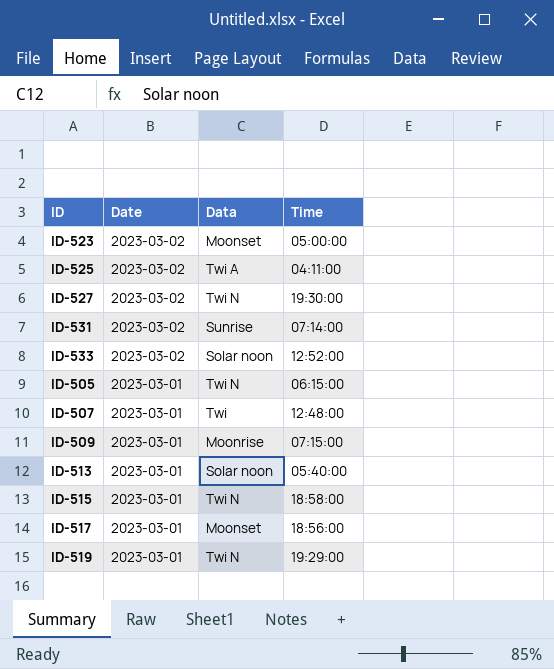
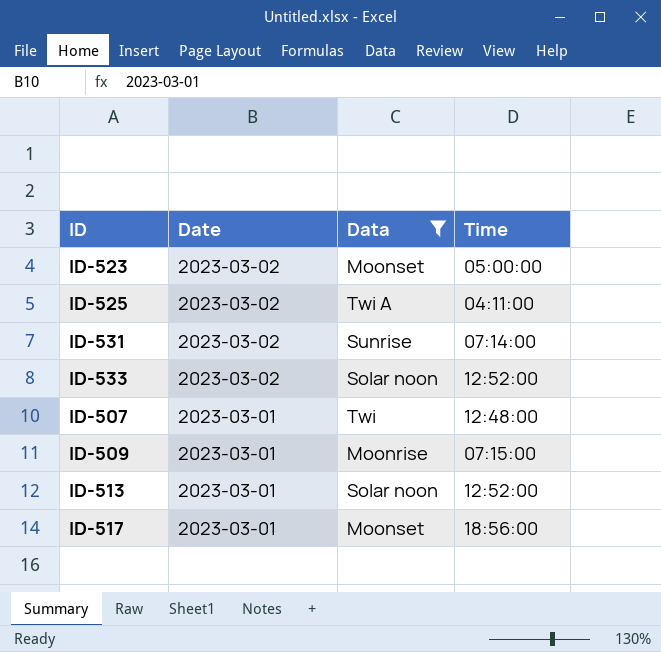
filter: none -> Data != Twi N
ID-513 | Time: 05:40:00 -> 12:52:00

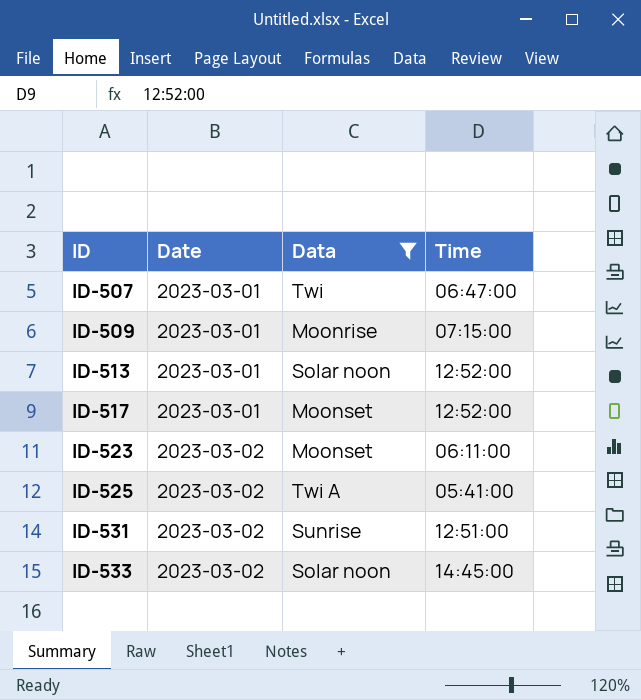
row order: Date descending -> ID ascending
ID-507 | Time: 12:48:00 -> 06:47:00
ID-517 | Time: 18:56:00 -> 12:52:00
ID-523 | Time: 05:00:00 -> 06:11:00
ID-525 | Time: 04:11:00 -> 05:41:00
ID-531 | Time: 07:14:00 -> 12:51:00
ID-533 | Time: 12:52:00 -> 14:45:00

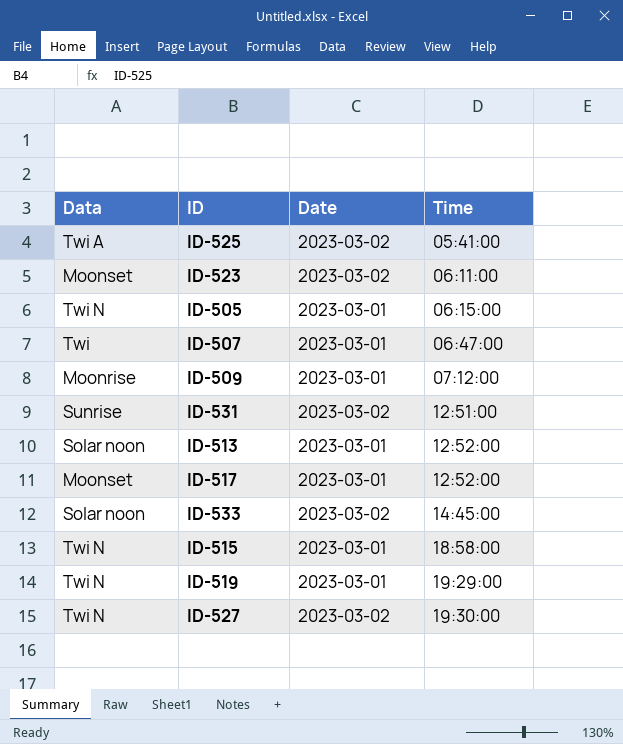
filter: Data != Twi N -> none
row order: ID ascending -> Time ascending
column Data | position: 3 -> 1
ID-509 | Time: 07:15:00 -> 07:12:00

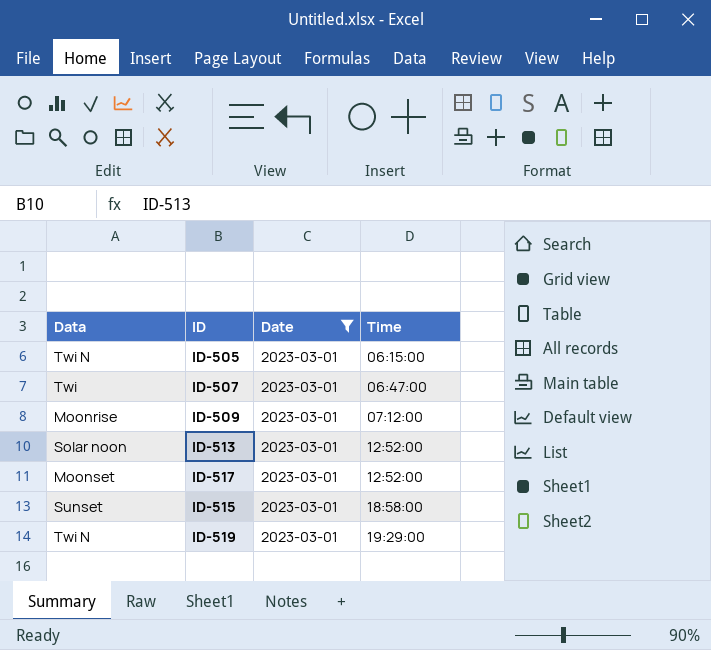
filter: none -> Date = 2023-03-01
ID-515 | Data: Twi N -> Sunset

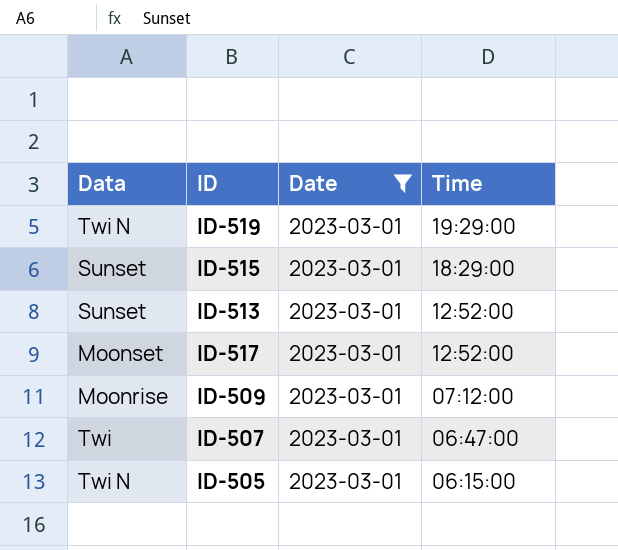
row order: Time ascending -> Time descending
ID-515 | Time: 18:58:00 -> 18:29:00
ID-513 | Data: Solar noon -> Sunset

